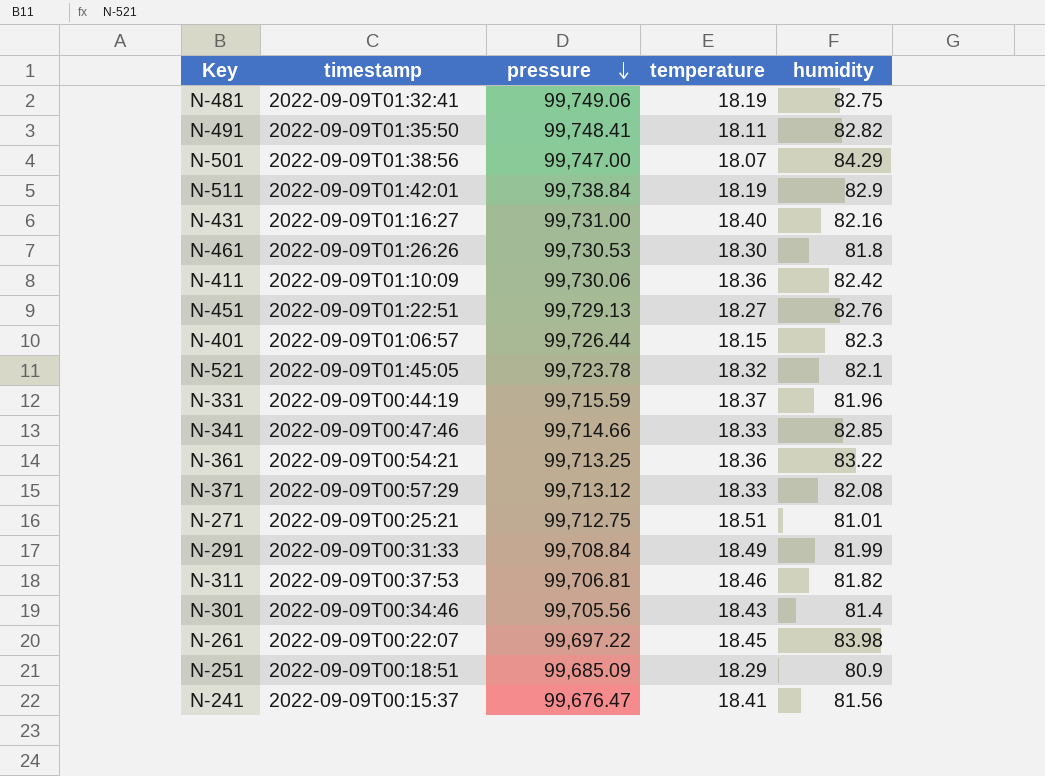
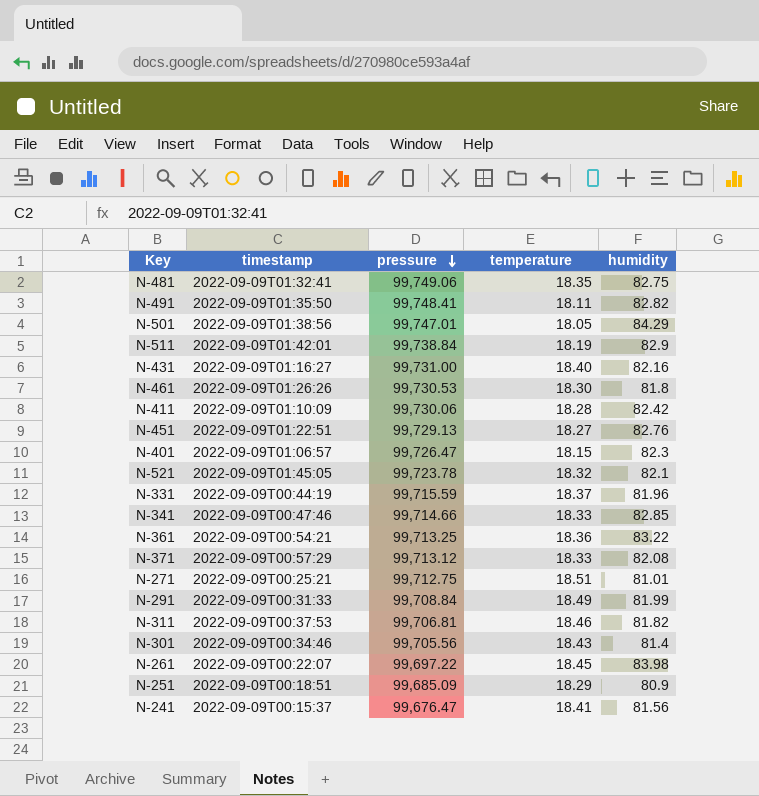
N-481 | temperature: 18.19 -> 18.35
N-501 | pressure: 99,747.00 -> 99,747.01
N-501 | temperature: 18.07 -> 18.05
N-411 | temperature: 18.36 -> 18.28
N-401 | pressure: 99,726.44 -> 99,726.47

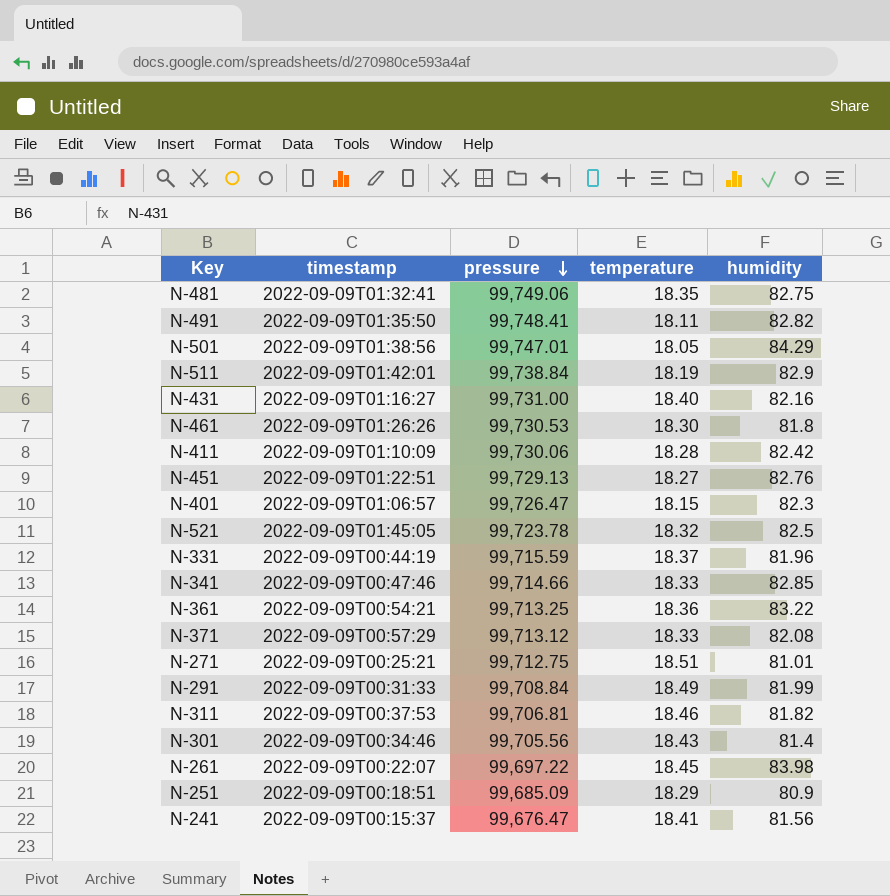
N-521 | humidity: 82.1 -> 82.5

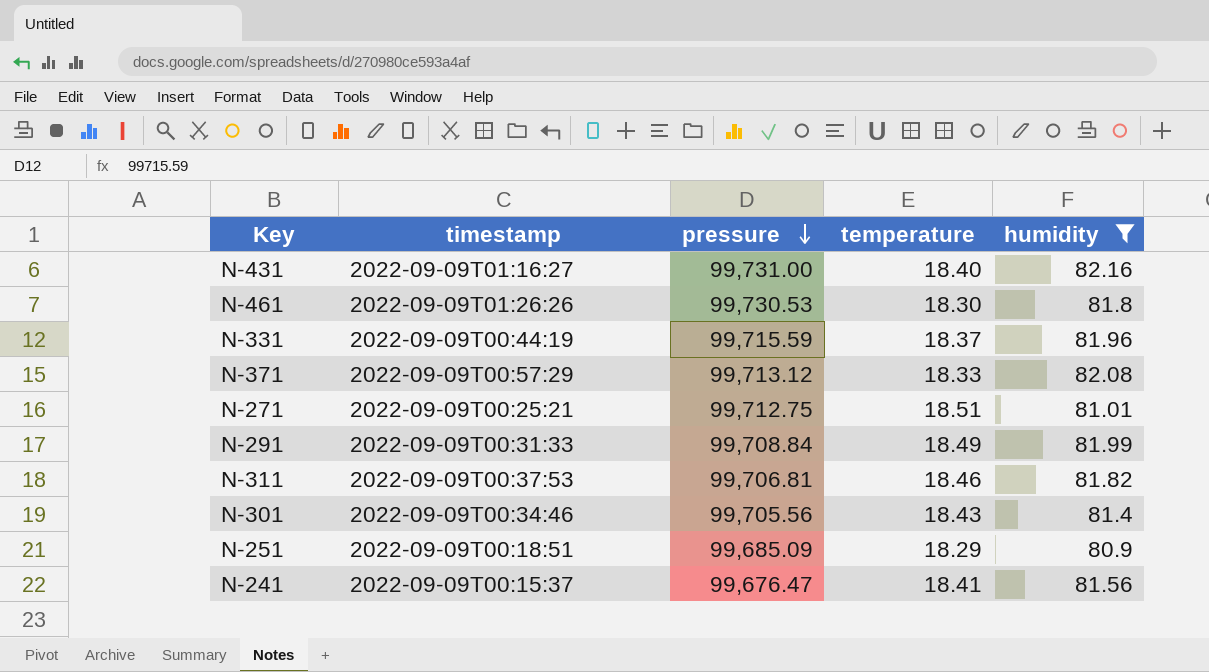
filter: none -> humidity <= 82.16

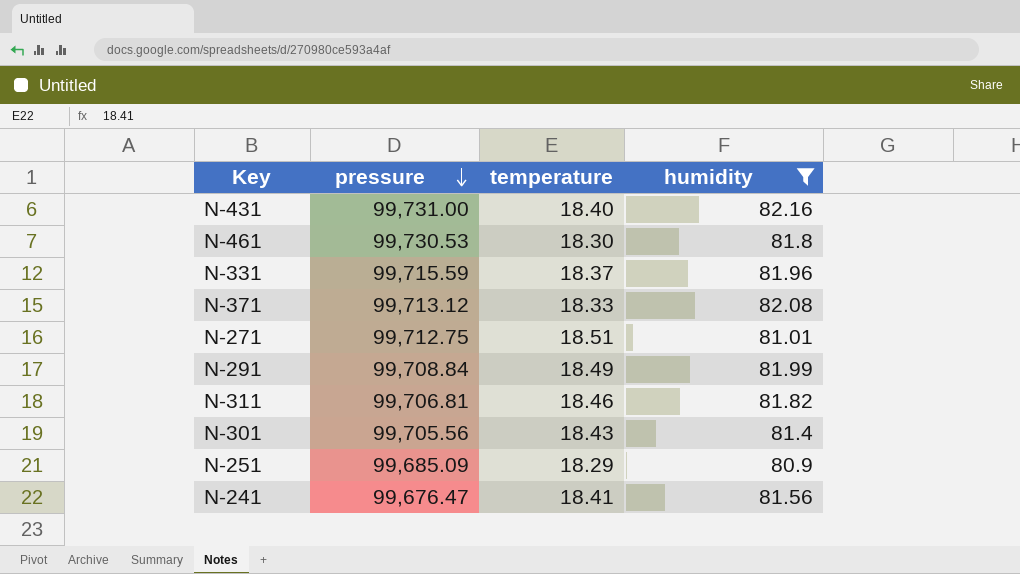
column timestamp | position: 2 -> none

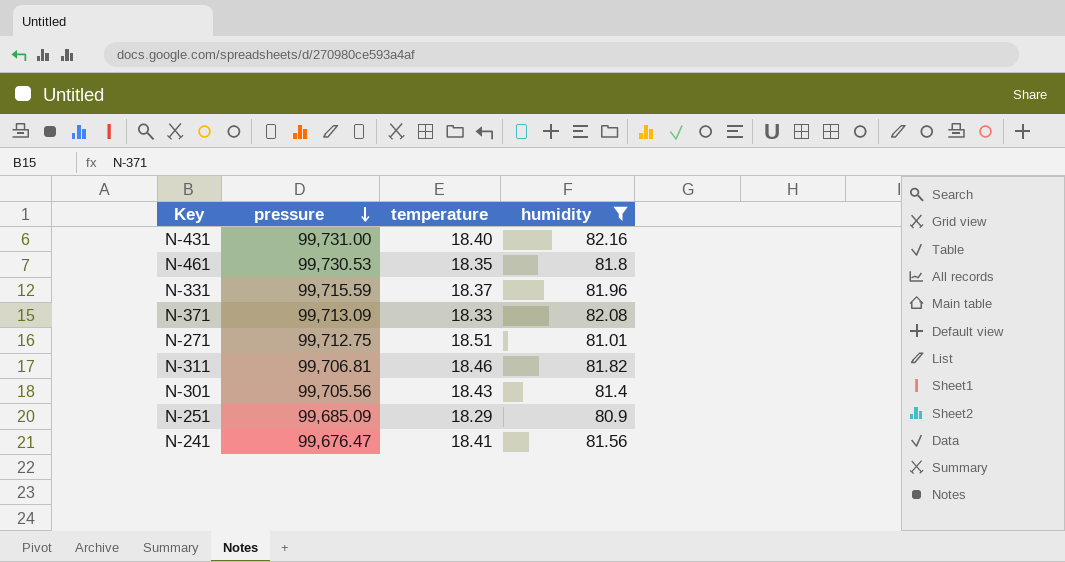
row N-291: 99,708.84 | 18.49 | 81.99 -> none
N-461 | temperature: 18.30 -> 18.35
N-371 | pressure: 99,713.12 -> 99,713.09

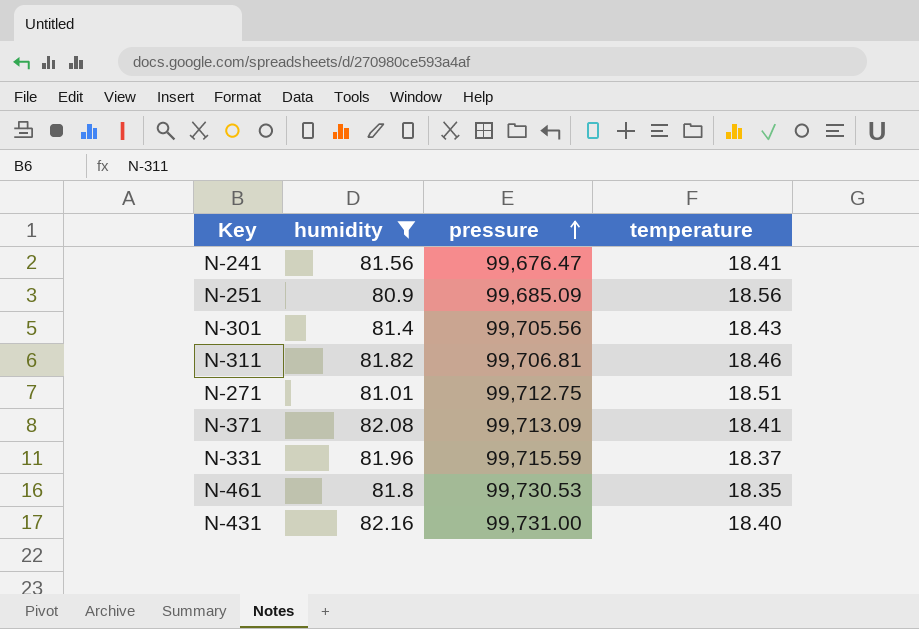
row order: pressure descending -> pressure ascending
column humidity | position: 4 -> 2
N-251 | temperature: 18.29 -> 18.56
N-371 | temperature: 18.33 -> 18.41

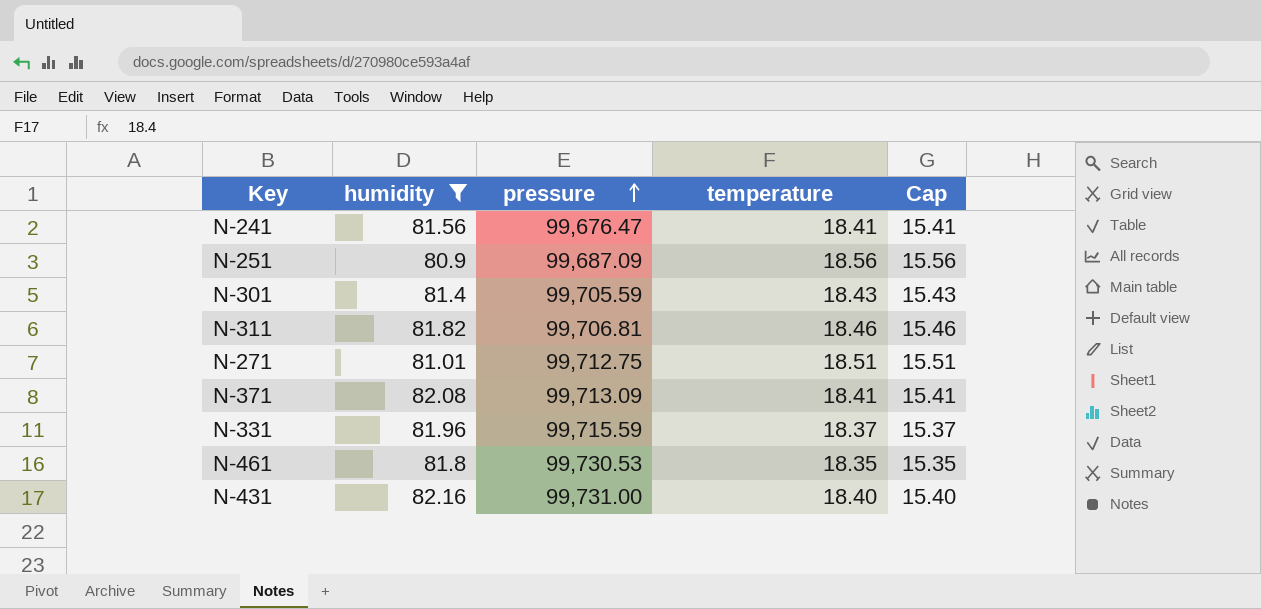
column Cap | formula: none -> [temperature] - 3
N-251 | pressure: 99,685.09 -> 99,687.09
N-301 | pressure: 99,705.56 -> 99,705.59

